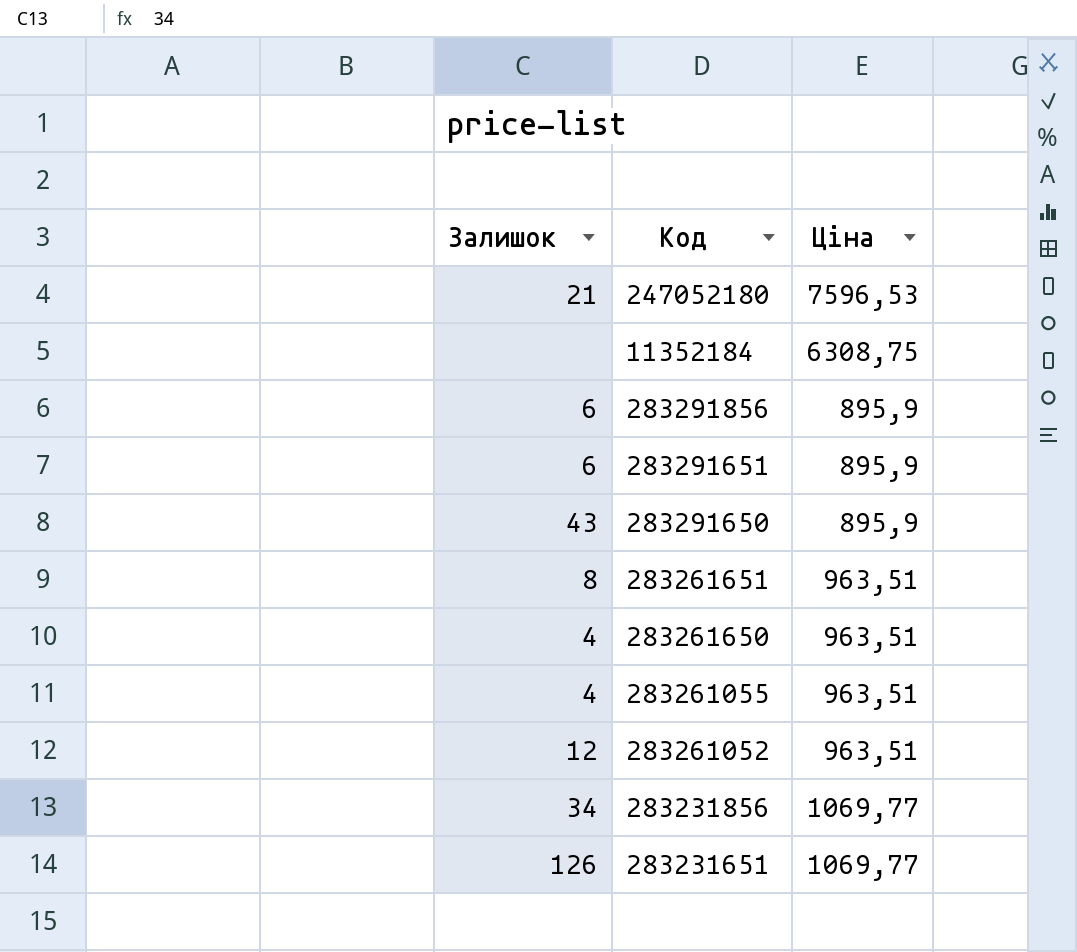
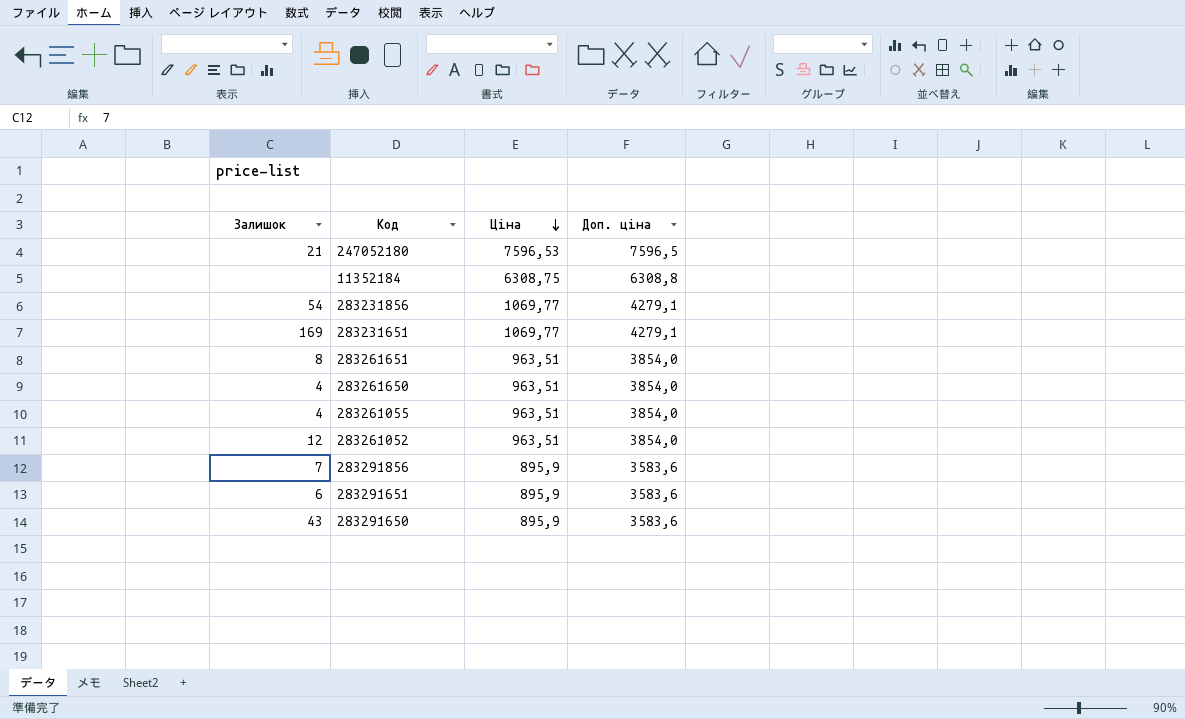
row order: none -> Ціна descending
column Доп. ціна | position: none -> 4
283231856 | Залишок: 34 -> 54
283231651 | Залишок: 126 -> 169
283291856 | Залишок: 6 -> 7

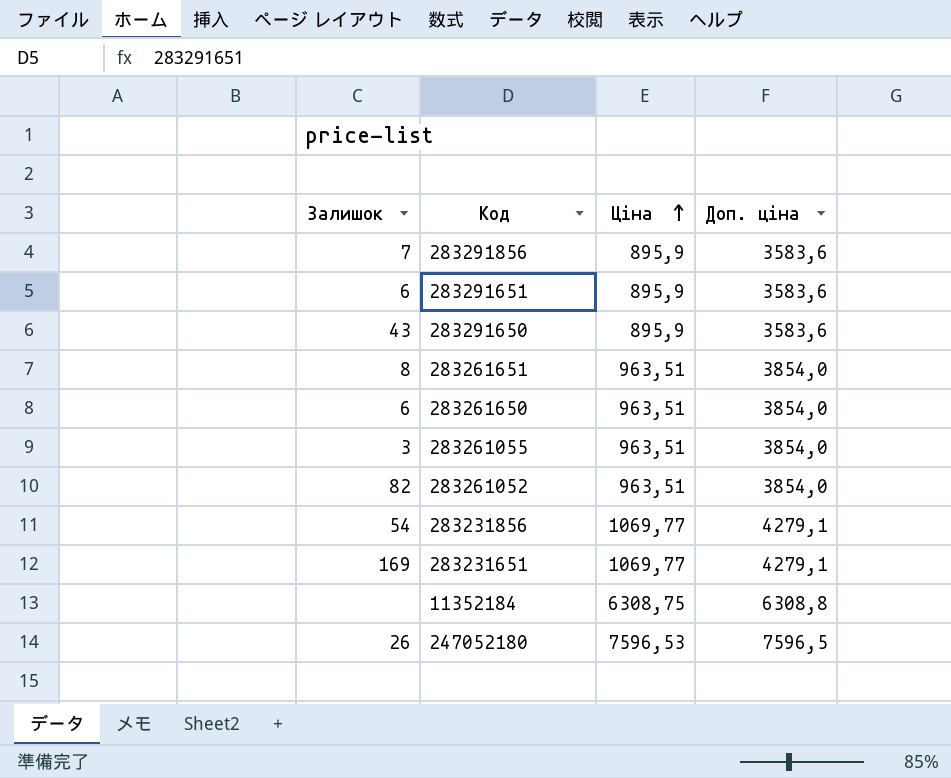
row order: Ціна descending -> Ціна ascending
283261650 | Залишок: 4 -> 6
283261055 | Залишок: 4 -> 3
283261052 | Залишок: 12 -> 82
247052180 | Залишок: 21 -> 26

